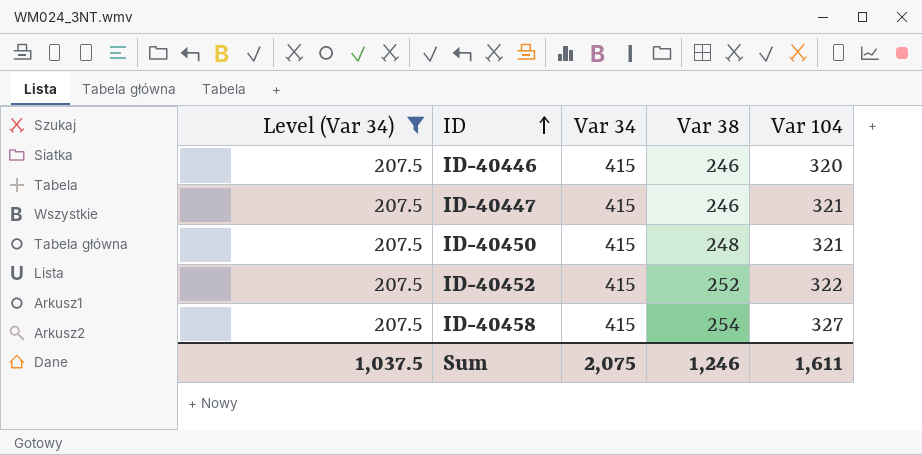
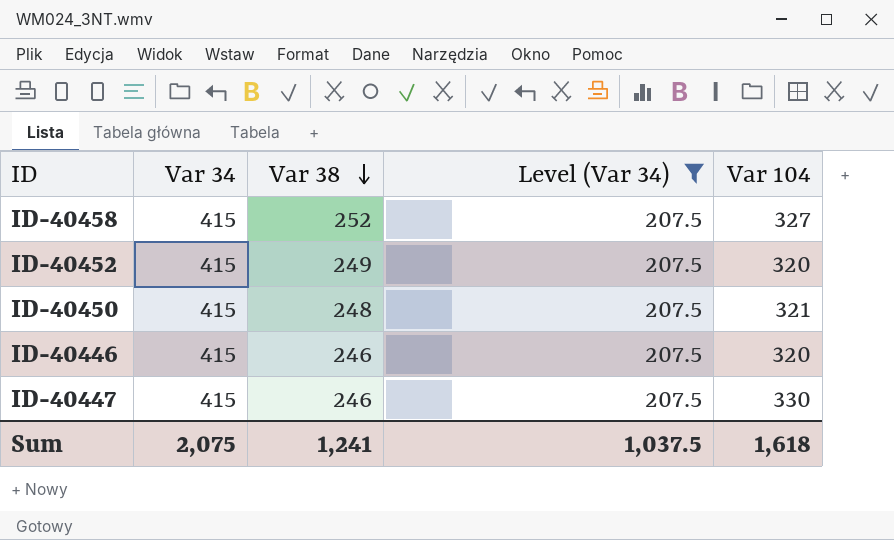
row order: ID ascending -> Var 38 descending
column Level (Var 34) | position: 1 -> 4
ID-40458 | Var 38: 254 -> 252
ID-40452 | Var 38: 252 -> 249
ID-40452 | Var 104: 322 -> 320
ID-40447 | Var 104: 321 -> 330
Sum | Var 38: 1,246 -> 1,241
Sum | Var 104: 1,611 -> 1,618

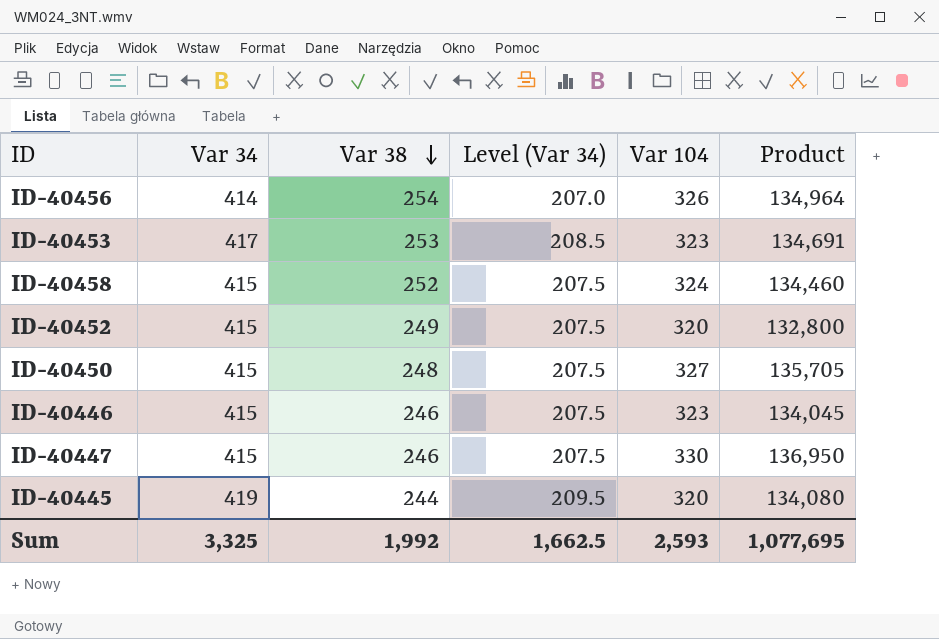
filter: Level (Var 34) = 207.5 -> none
column Product | formula: none -> [Var 34] * [Var 104]
ID-40458 | Var 104: 327 -> 324
ID-40450 | Var 104: 321 -> 327
ID-40446 | Var 104: 320 -> 323
Sum | Var 34: 2,075 -> 3,325
Sum | Var 38: 1,241 -> 1,992
Sum | Level (Var 34): 1,037.5 -> 1,662.5
Sum | Var 104: 1,618 -> 2,593

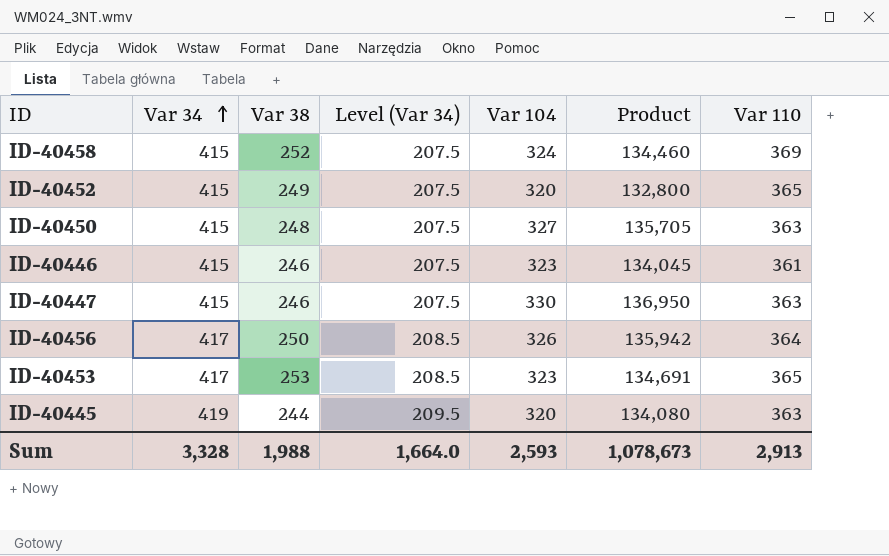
row order: Var 38 descending -> Var 34 ascending
column Var 110 | position: none -> 7
ID-40456 | Var 34: 414 -> 417
ID-40456 | Var 38: 254 -> 250
ID-40456 | Level (Var 34): 207.0 -> 208.5
ID-40456 | Product: 134,964 -> 135,942
Sum | Var 34: 3,325 -> 3,328
Sum | Var 38: 1,992 -> 1,988
Sum | Level (Var 34): 1,662.5 -> 1,664.0
Sum | Product: 1,077,695 -> 1,078,673

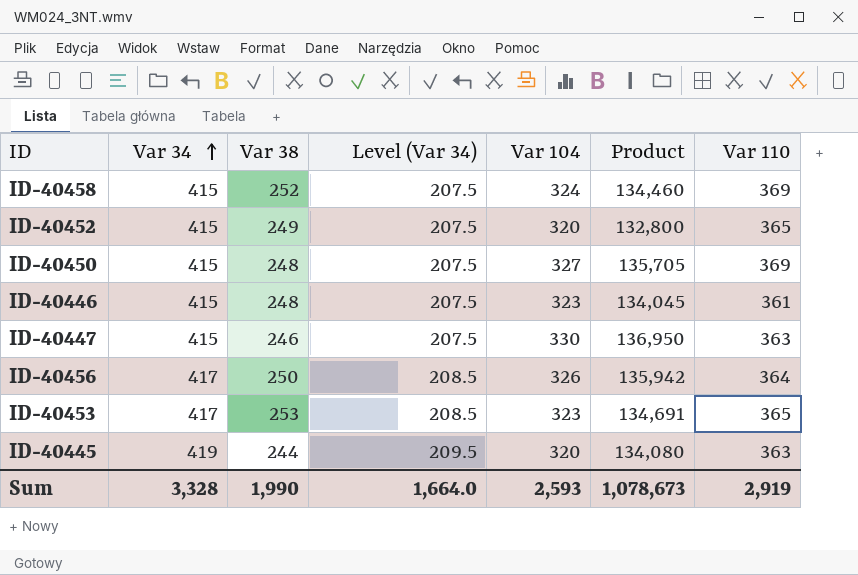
ID-40450 | Var 110: 363 -> 369
ID-40446 | Var 38: 246 -> 248
Sum | Var 38: 1,988 -> 1,990
Sum | Var 110: 2,913 -> 2,919

